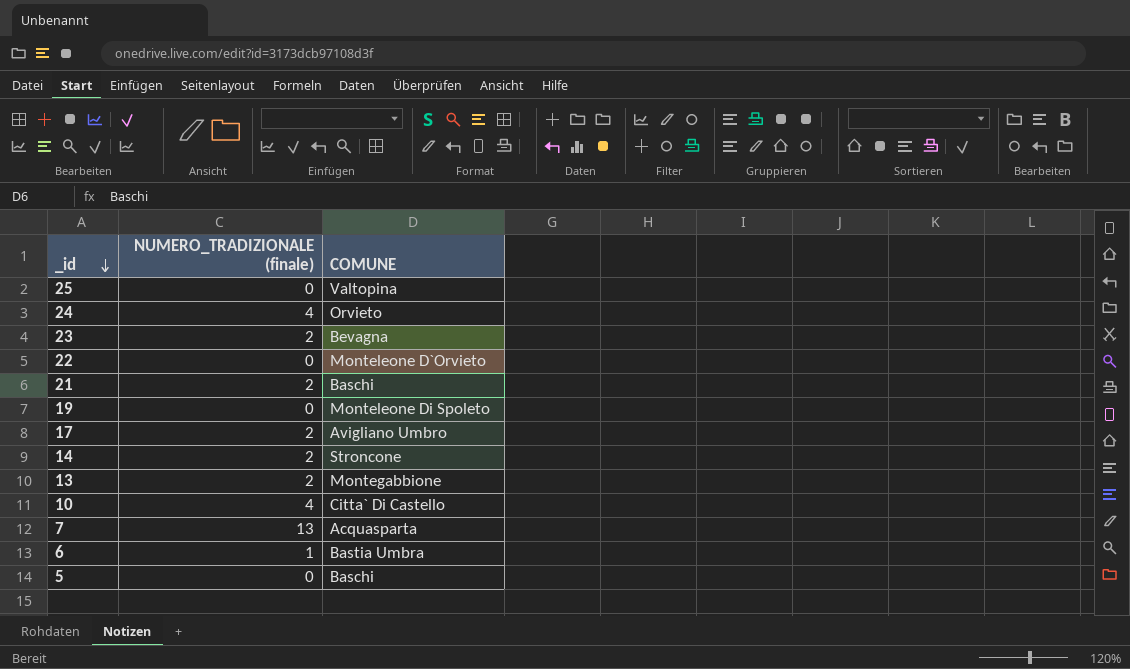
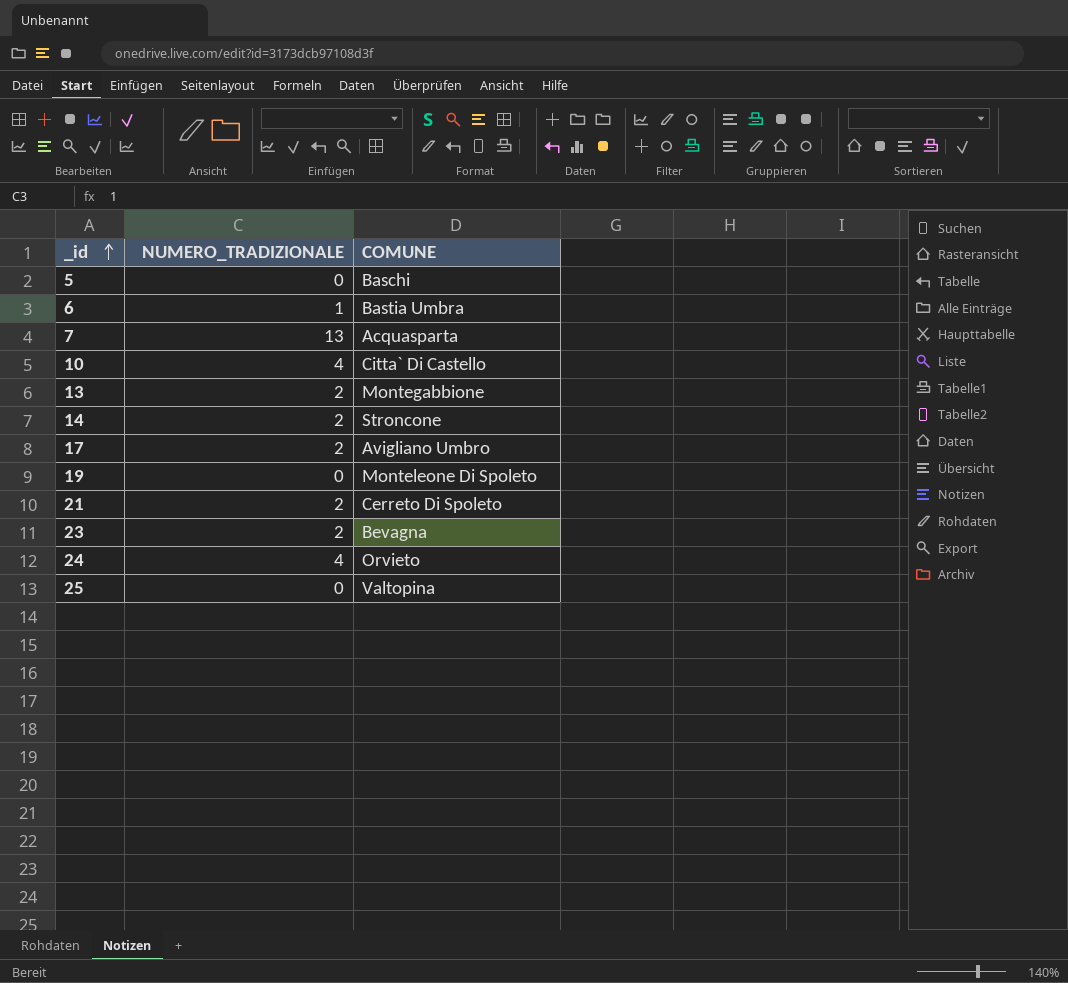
row order: _id descending -> _id ascending
column name: NUMERO_TRADIZIONALE (finale) -> NUMERO_TRADIZIONALE
row 22: 0 | Monteleone D`Orvieto -> none
21 | COMUNE: Baschi -> Cerreto Di Spoleto

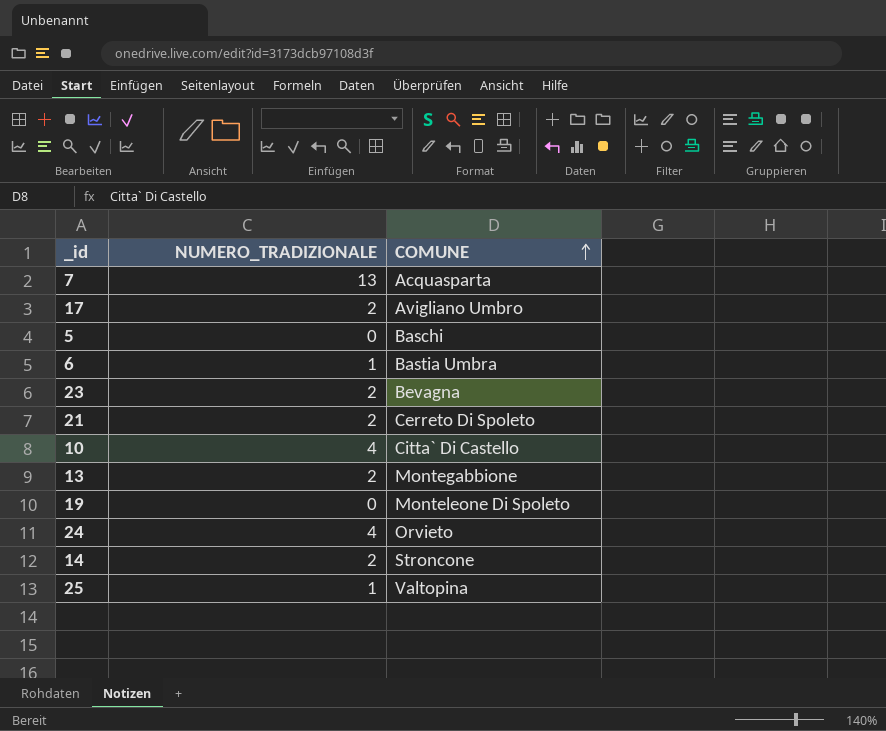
row order: _id ascending -> COMUNE ascending
25 | NUMERO_TRADIZIONALE: 0 -> 1

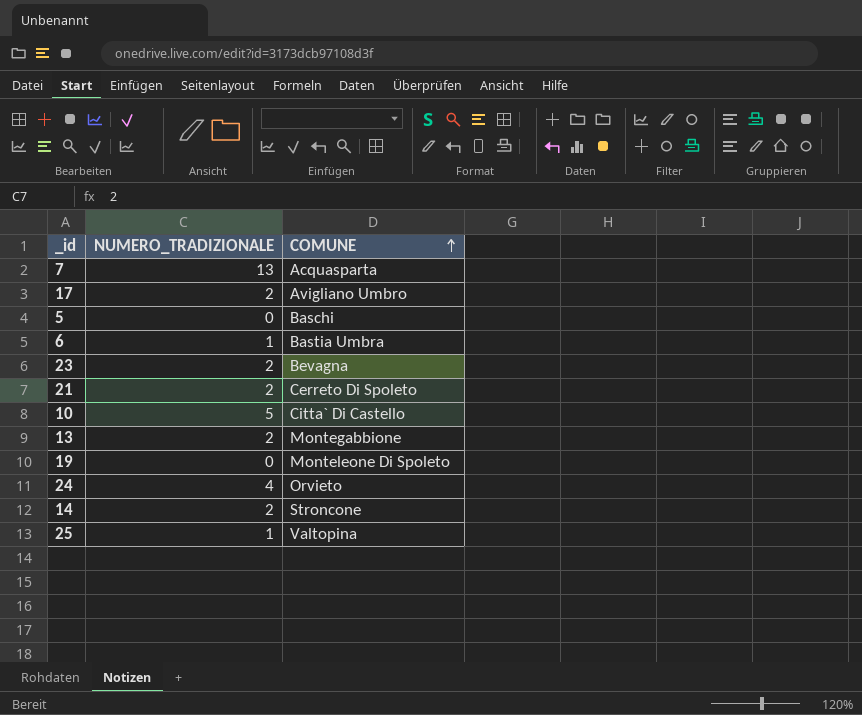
10 | NUMERO_TRADIZIONALE: 4 -> 5

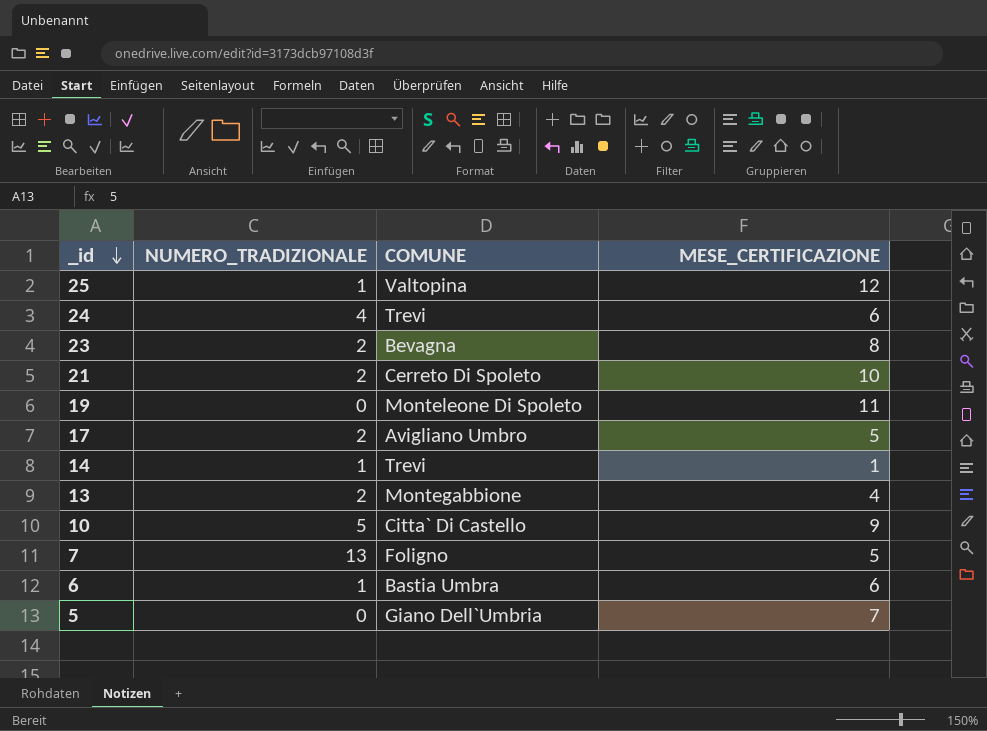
row order: COMUNE ascending -> _id descending
column MESE_CERTIFICAZIONE | position: none -> 4
24 | COMUNE: Orvieto -> Trevi
14 | NUMERO_TRADIZIONALE: 2 -> 1
14 | COMUNE: Stroncone -> Trevi
7 | COMUNE: Acquasparta -> Foligno
5 | COMUNE: Baschi -> Giano Dell`Umbria

